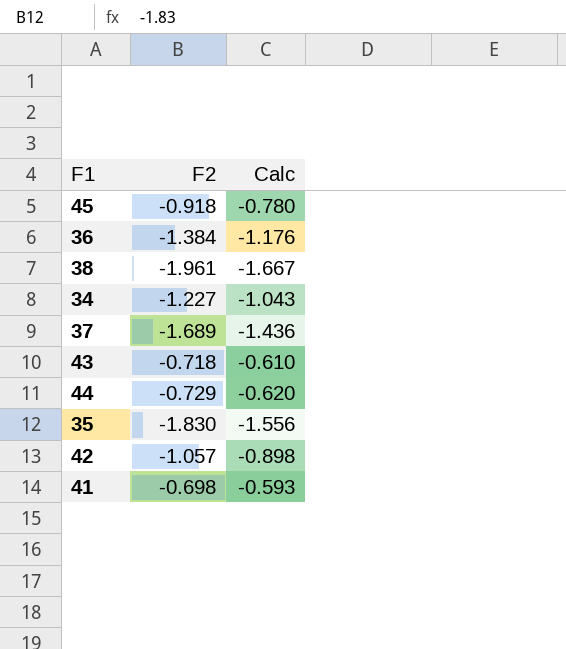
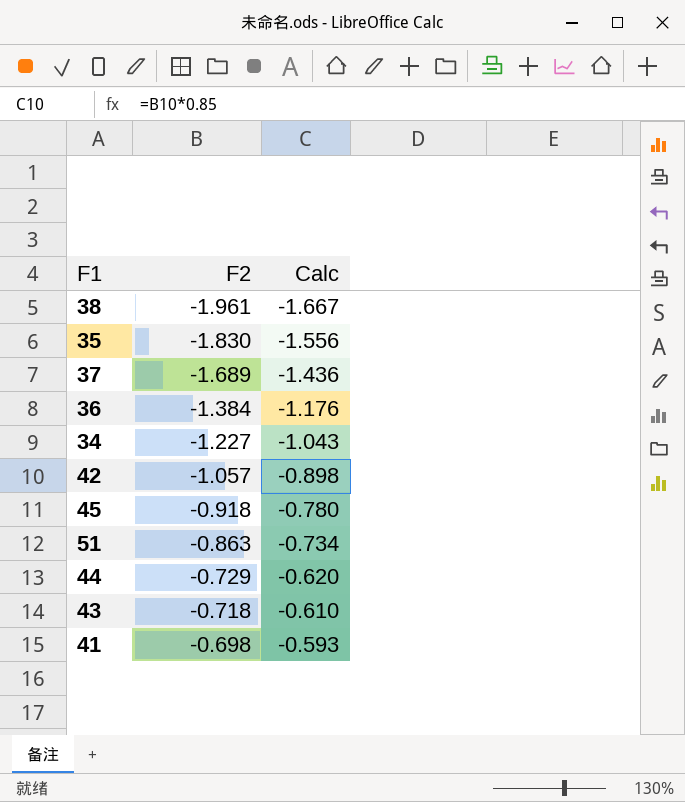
row order: none -> F2 ascending
row 51: none -> -0.863 | -0.734

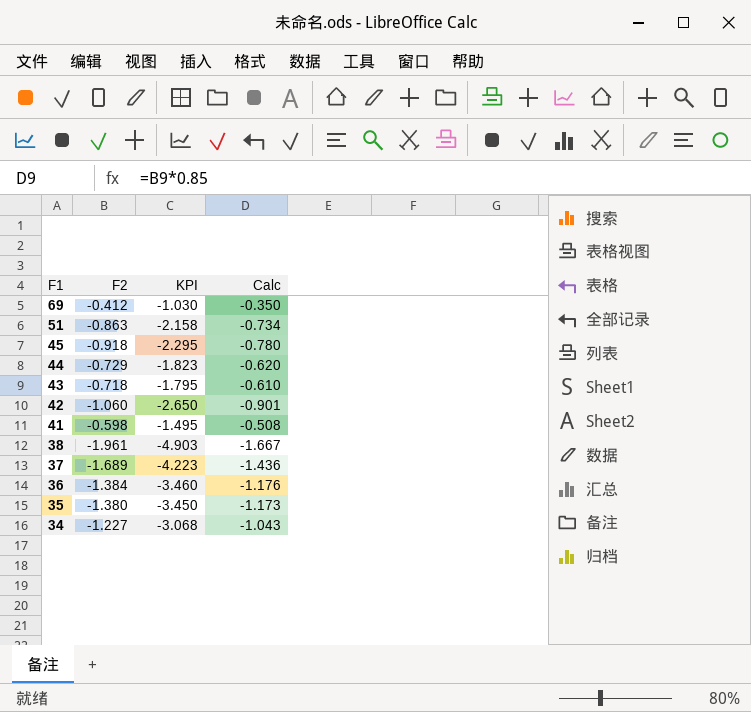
row order: F2 ascending -> F1 descending
column KPI | formula: none -> [F2] * 2.5
row 69: none -> -0.412 | -1.030 | -0.350
42 | F2: -1.057 -> -1.060
42 | Calc: -0.898 -> -0.901
41 | F2: -0.698 -> -0.598
41 | Calc: -0.593 -> -0.508
35 | F2: -1.830 -> -1.380
35 | Calc: -1.556 -> -1.173

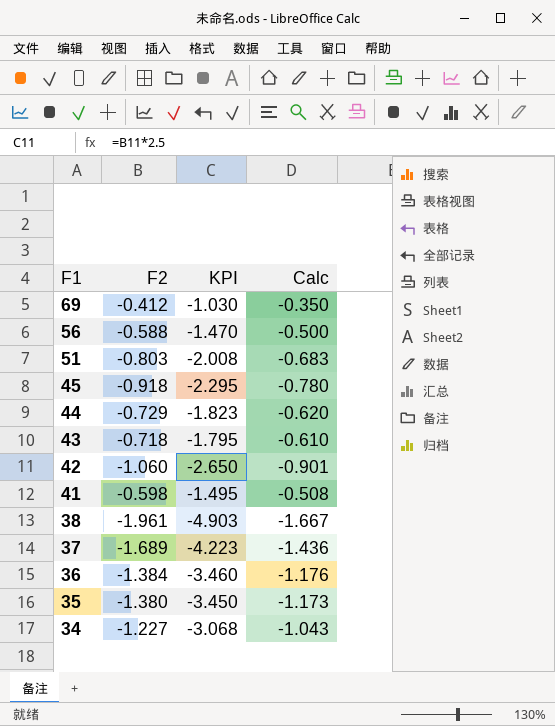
row 56: none -> -0.588 | -1.470 | -0.500
51 | F2: -0.863 -> -0.803
51 | KPI: -2.158 -> -2.008
51 | Calc: -0.734 -> -0.683

